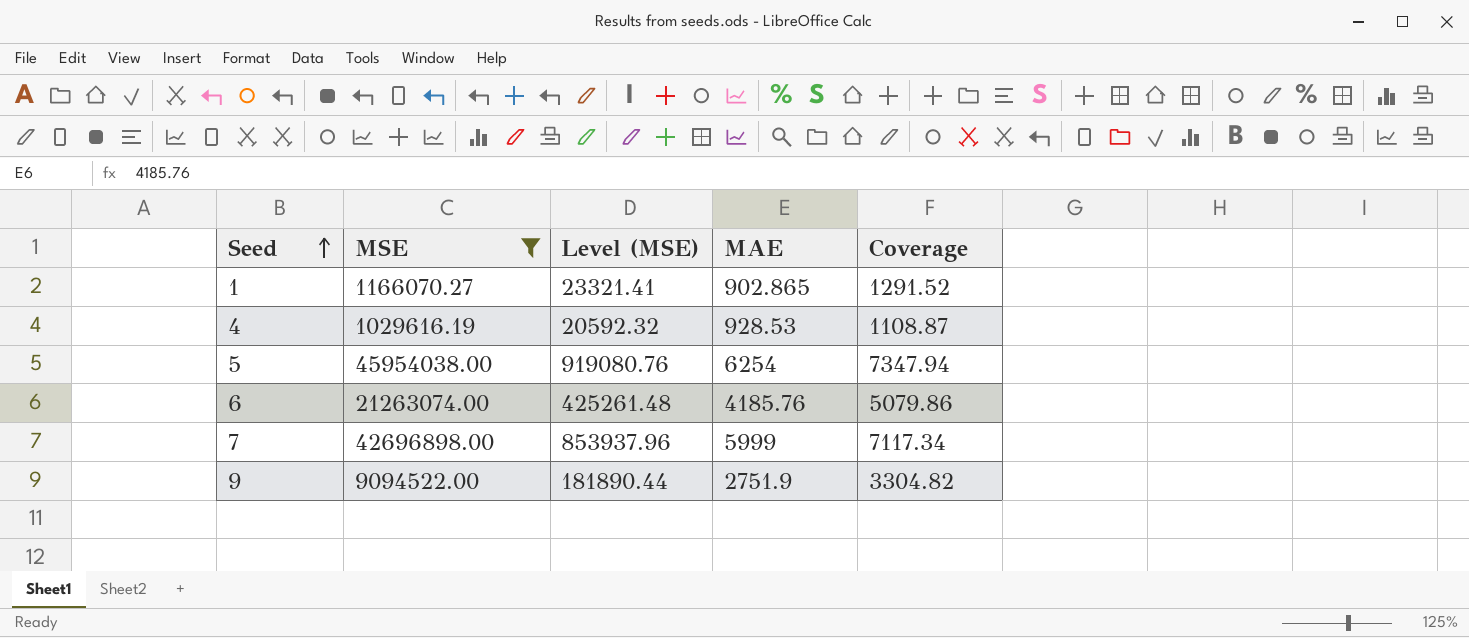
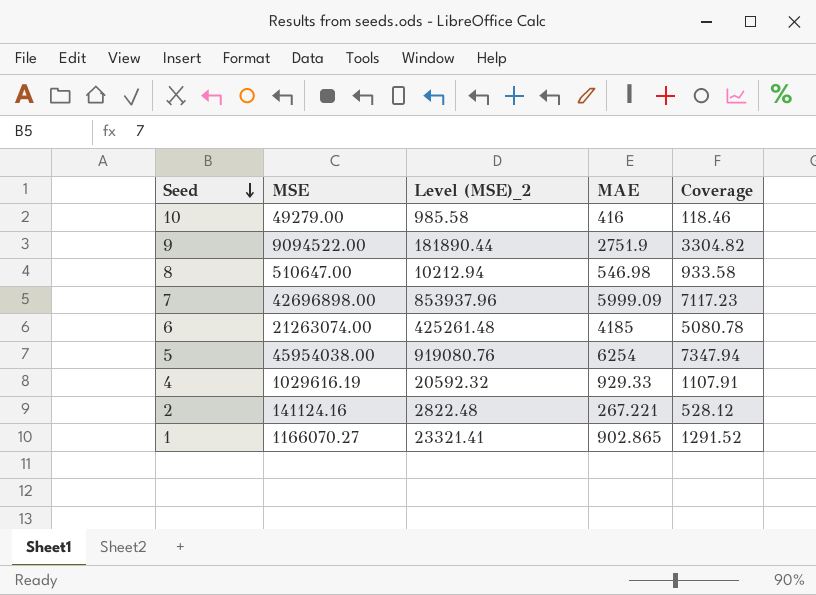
filter: MSE >= 1029616.19 -> none
row order: Seed ascending -> Seed descending
column name: Level (MSE) -> Level (MSE)_2
7 | MAE: 5999 -> 5999.09
7 | Coverage: 7117.34 -> 7117.23
6 | MAE: 4185.76 -> 4185
6 | Coverage: 5079.86 -> 5080.78
4 | MAE: 928.53 -> 929.33
4 | Coverage: 1108.87 -> 1107.91

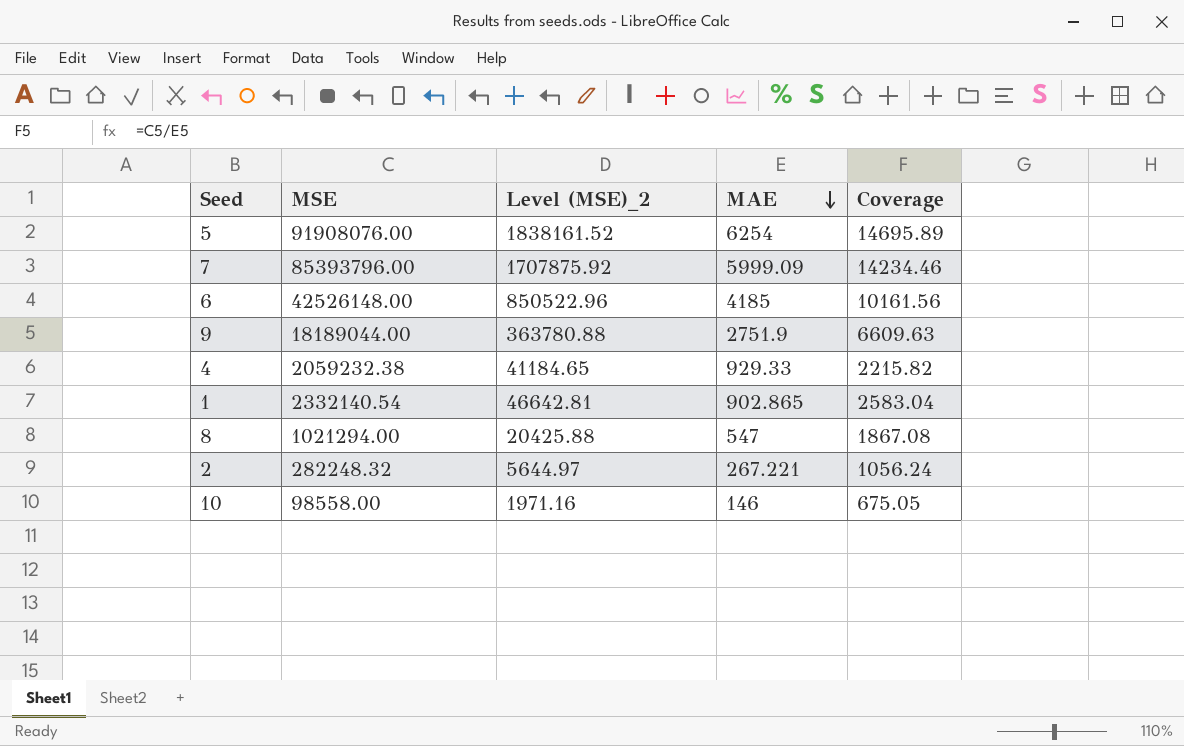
row order: Seed descending -> MAE descending
5 | MSE: 45954038.00 -> 91908076.00
5 | Level (MSE)_2: 919080.76 -> 1838161.52
5 | Coverage: 7347.94 -> 14695.89
7 | MSE: 42696898.00 -> 85393796.00
7 | Level (MSE)_2: 853937.96 -> 1707875.92
7 | Coverage: 7117.23 -> 14234.46
6 | MSE: 21263074.00 -> 42526148.00
6 | Level (MSE)_2: 425261.48 -> 850522.96
6 | Coverage: 5080.78 -> 10161.56
9 | MSE: 9094522.00 -> 18189044.00
9 | Level (MSE)_2: 181890.44 -> 363780.88
9 | Coverage: 3304.82 -> 6609.63
4 | MSE: 1029616.19 -> 2059232.38
4 | Level (MSE)_2: 20592.32 -> 41184.65
4 | Coverage: 1107.91 -> 2215.82
1 | MSE: 1166070.27 -> 2332140.54
1 | Level (MSE)_2: 23321.41 -> 46642.81
1 | Coverage: 1291.52 -> 2583.04
8 | MSE: 510647.00 -> 1021294.00
8 | Level (MSE)_2: 10212.94 -> 20425.88
8 | MAE: 546.98 -> 547
8 | Coverage: 933.58 -> 1867.08
2 | MSE: 141124.16 -> 282248.32
2 | Level (MSE)_2: 2822.48 -> 5644.97
2 | Coverage: 528.12 -> 1056.24
10 | MSE: 49279.00 -> 98558.00
10 | Level (MSE)_2: 985.58 -> 1971.16
10 | MAE: 416 -> 146
10 | Coverage: 118.46 -> 675.05

